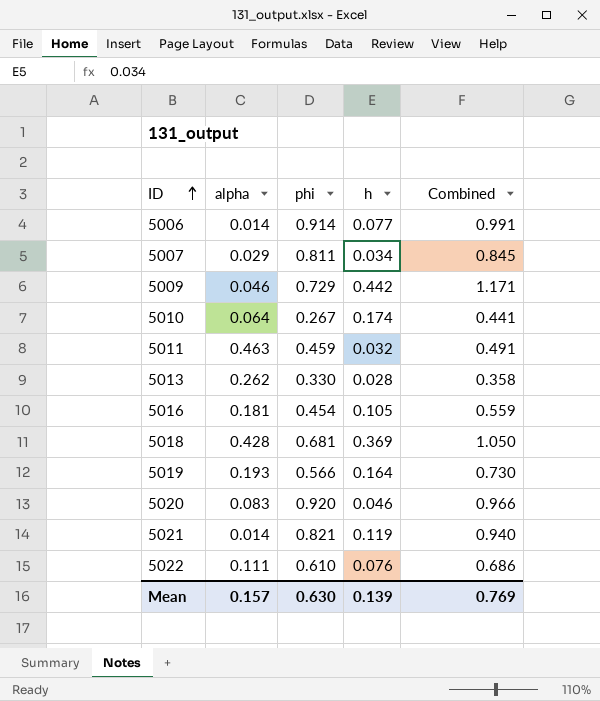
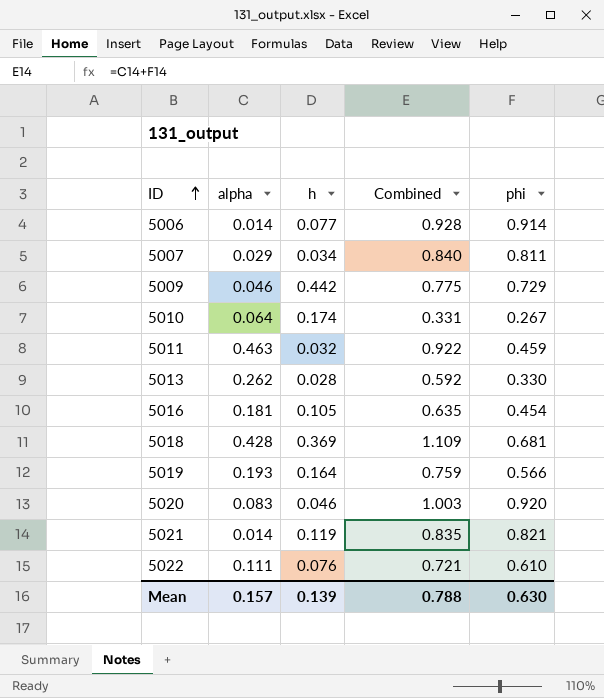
column Combined | formula: [phi] + [h] -> [alpha] + [phi]
column phi | position: 3 -> 5
Mean | Combined: 0.769 -> 0.788

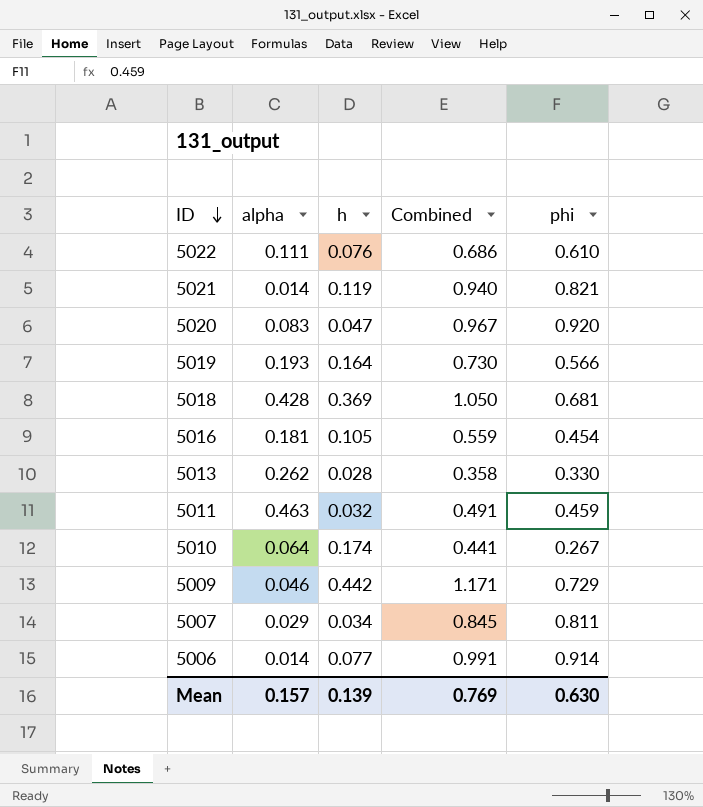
row order: ID ascending -> ID descending
column Combined | formula: [alpha] + [phi] -> [h] + [phi]
5020 | h: 0.046 -> 0.047
Mean | Combined: 0.788 -> 0.769

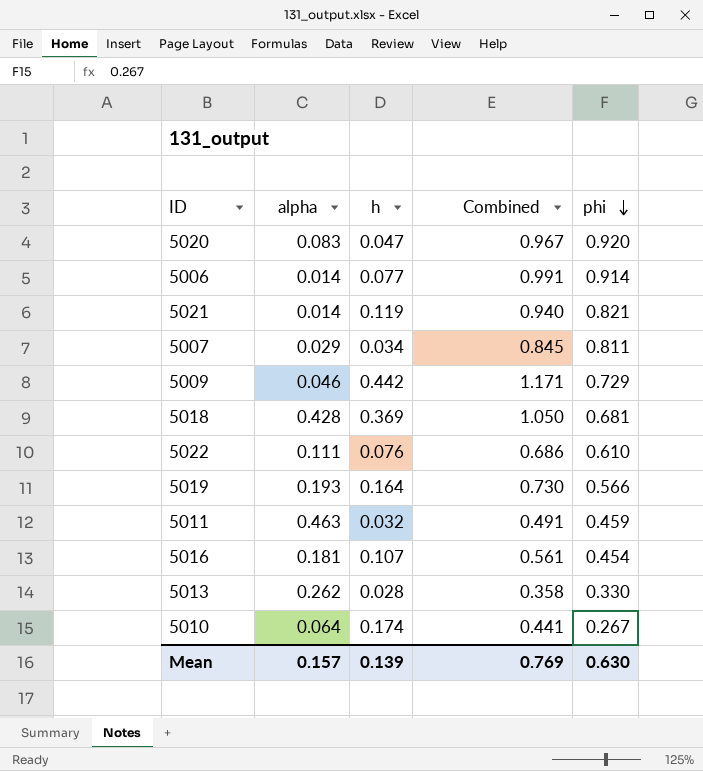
row order: ID descending -> phi descending
5016 | h: 0.105 -> 0.107
5016 | Combined: 0.559 -> 0.561

